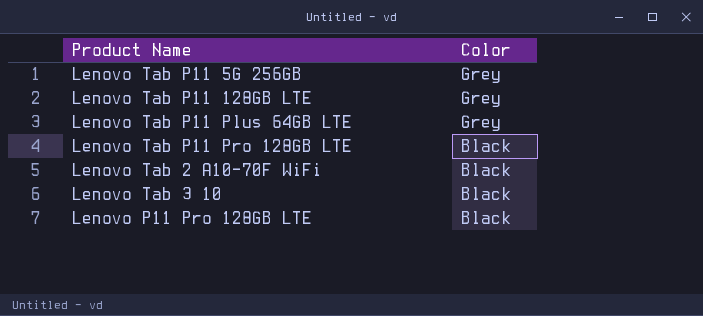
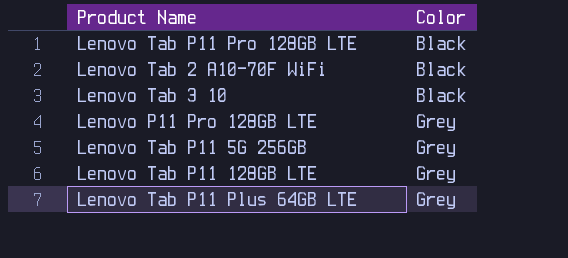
row order: Color descending -> Color ascending
Lenovo P11 Pro 128GB LTE | Color: Black -> Grey

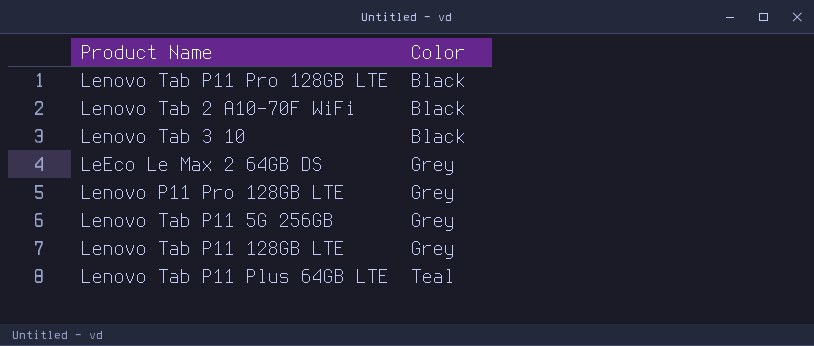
row LeEco Le Max 2 64GB DS: none -> Grey
Lenovo Tab P11 Plus 64GB LTE | Color: Grey -> Teal

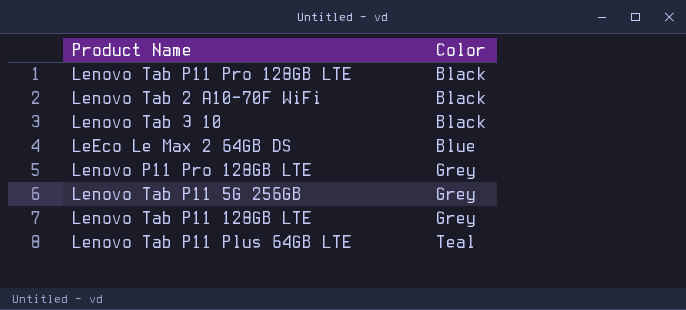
LeEco Le Max 2 64GB DS | Color: Grey -> Blue

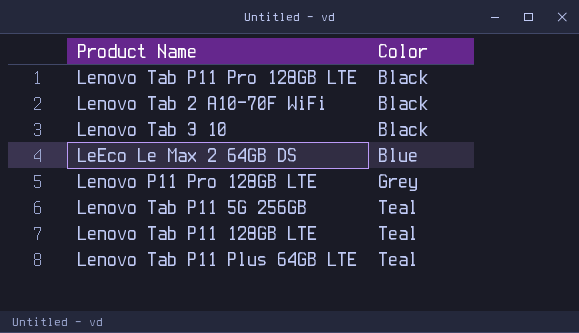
Lenovo Tab P11 5G 256GB | Color: Grey -> Teal
Lenovo Tab P11 128GB LTE | Color: Grey -> Teal

